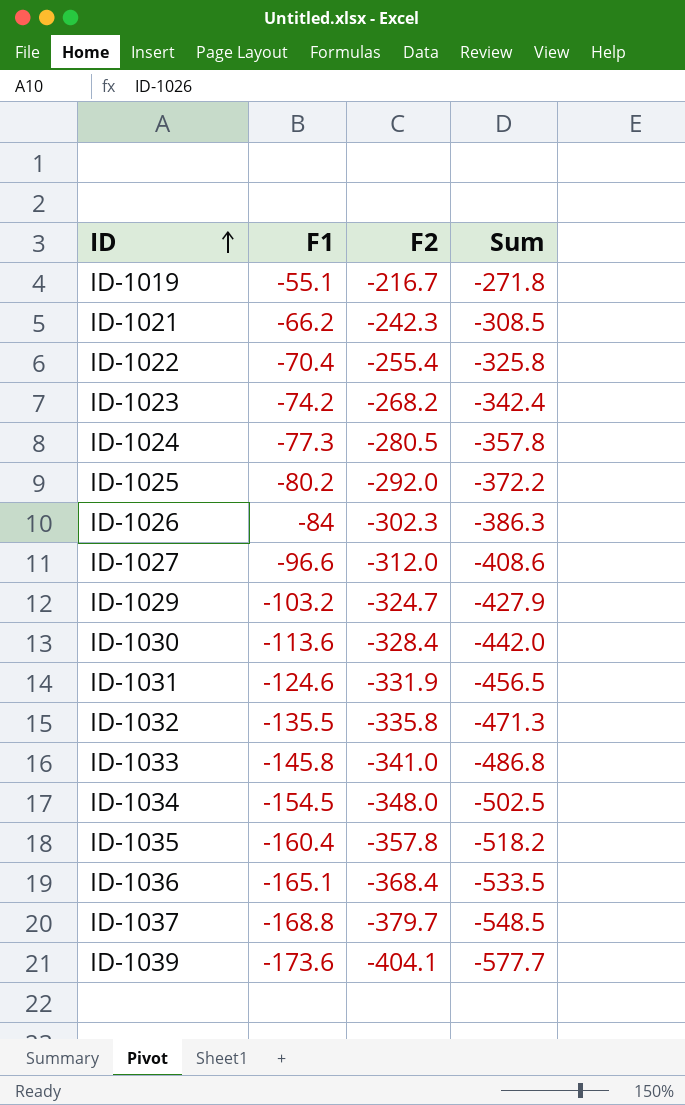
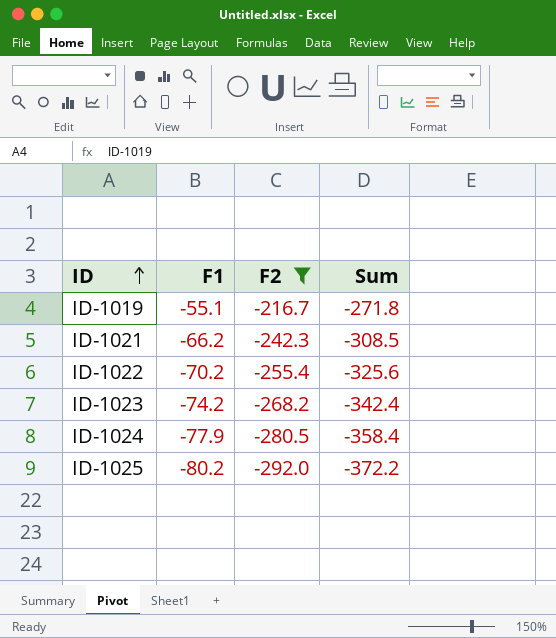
filter: none -> F2 >= -292.0
ID-1022 | F1: -70.4 -> -70.2
ID-1022 | Sum: -325.8 -> -325.6
ID-1024 | F1: -77.3 -> -77.9
ID-1024 | Sum: -357.8 -> -358.4

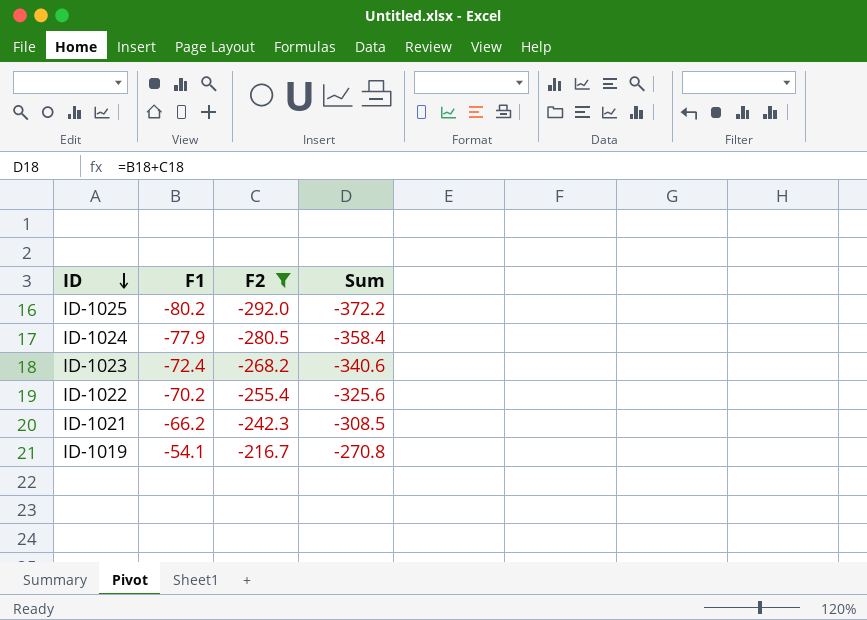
row order: ID ascending -> ID descending
ID-1023 | F1: -74.2 -> -72.4
ID-1023 | Sum: -342.4 -> -340.6
ID-1019 | F1: -55.1 -> -54.1
ID-1019 | Sum: -271.8 -> -270.8

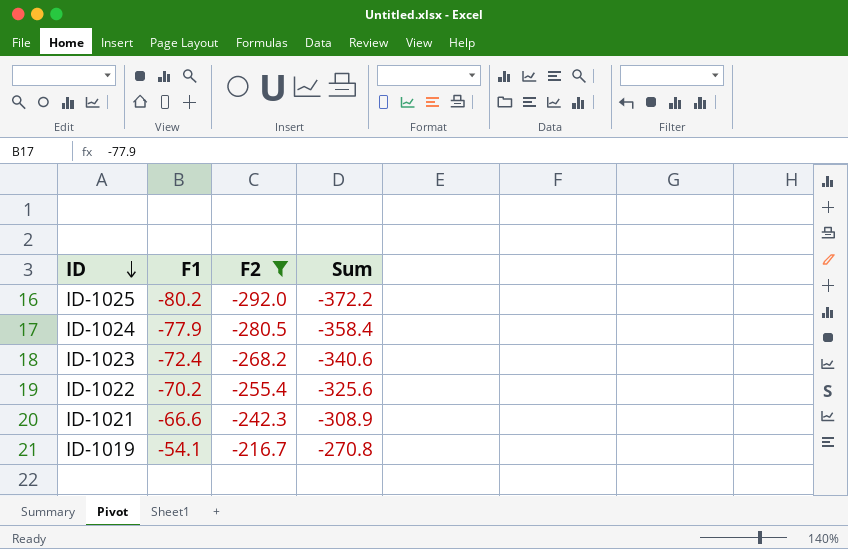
ID-1021 | F1: -66.2 -> -66.6
ID-1021 | Sum: -308.5 -> -308.9

